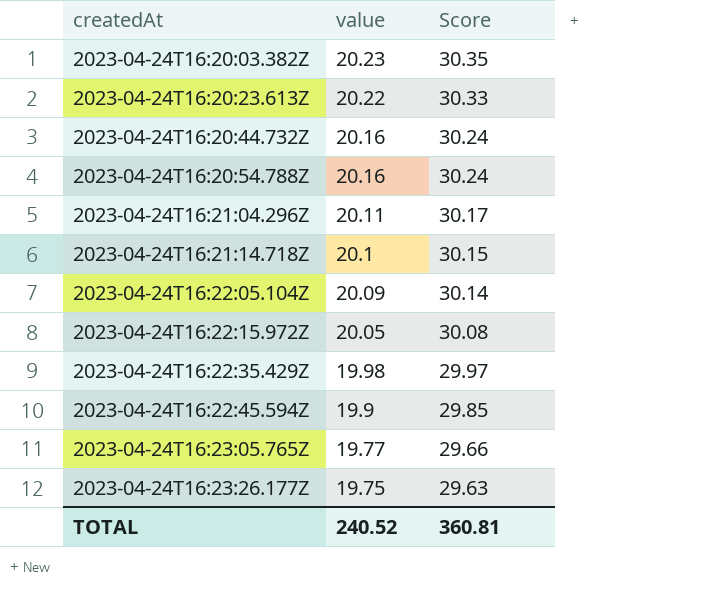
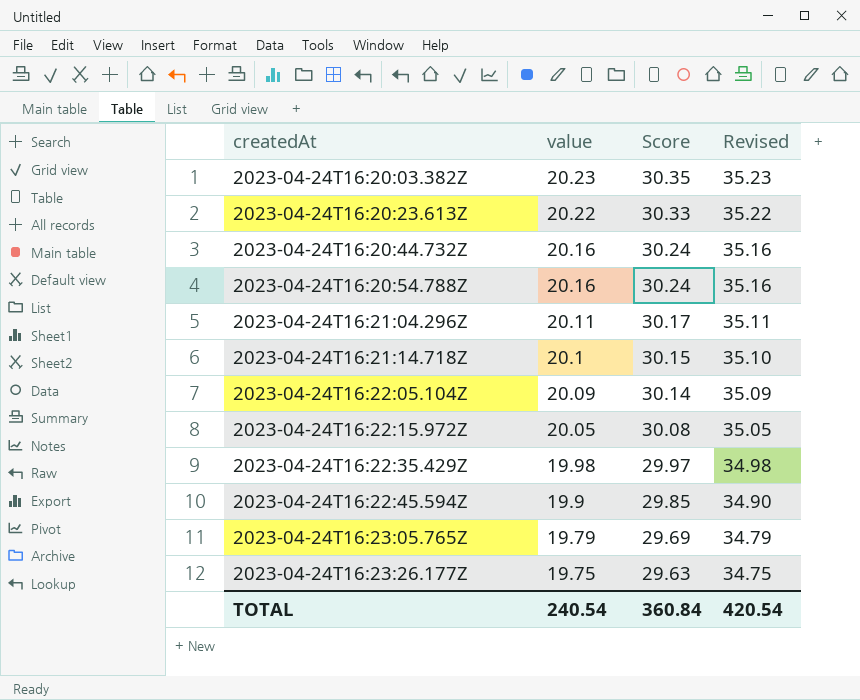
column Revised | formula: none -> [value] + 15
2023-04-24T16:23:05.765Z | value: 19.77 -> 19.79
2023-04-24T16:23:05.765Z | Score: 29.66 -> 29.69
TOTAL | value: 240.52 -> 240.54
TOTAL | Score: 360.81 -> 360.84

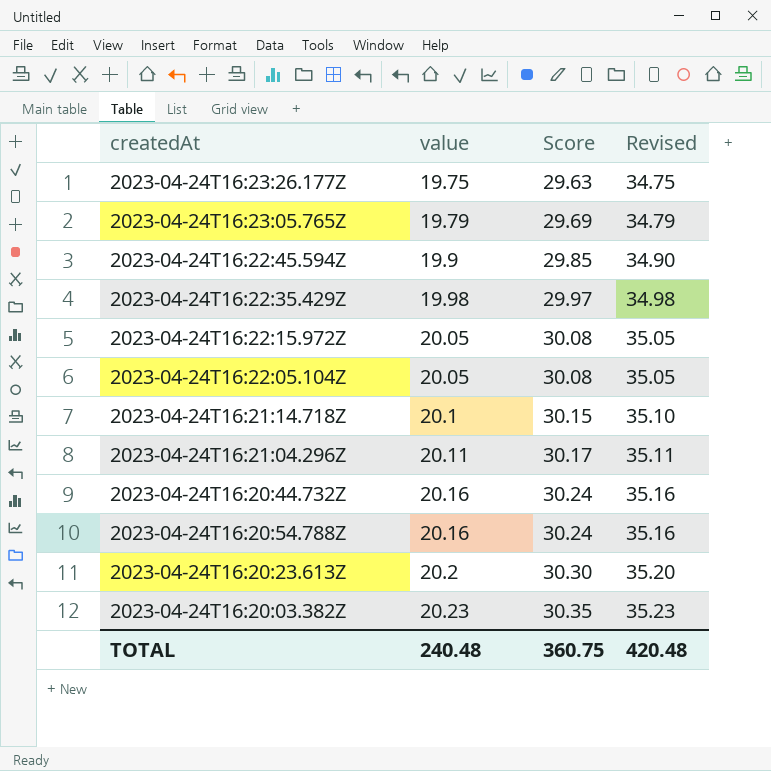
row order: createdAt ascending -> value ascending
2023-04-24T16:22:05.104Z | value: 20.09 -> 20.05
2023-04-24T16:22:05.104Z | Score: 30.14 -> 30.08
2023-04-24T16:22:05.104Z | Revised: 35.09 -> 35.05
2023-04-24T16:20:23.613Z | value: 20.22 -> 20.2
2023-04-24T16:20:23.613Z | Score: 30.33 -> 30.30
2023-04-24T16:20:23.613Z | Revised: 35.22 -> 35.20
TOTAL | value: 240.54 -> 240.48
TOTAL | Score: 360.84 -> 360.75
TOTAL | Revised: 420.54 -> 420.48

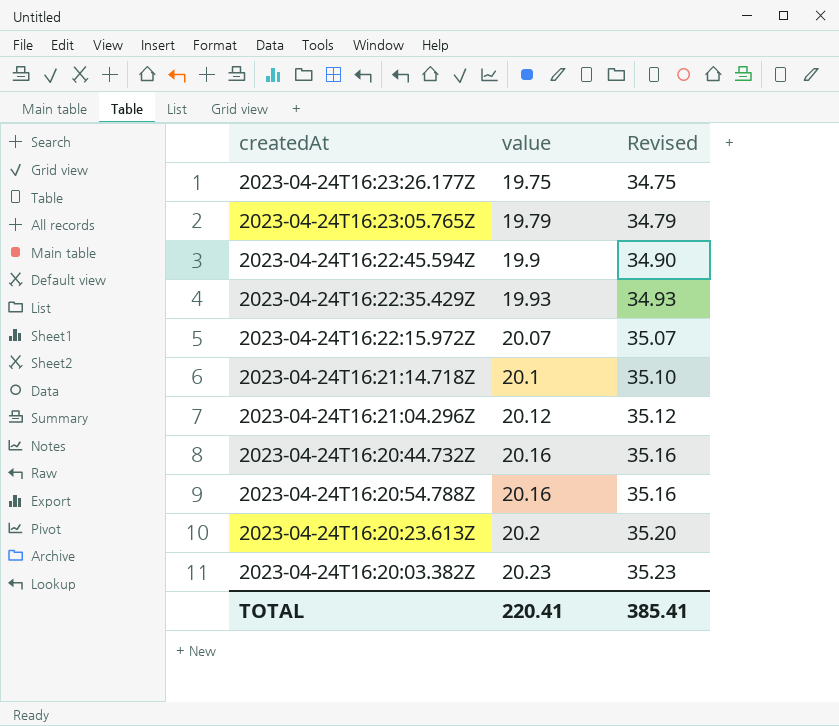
column Score | formula: [value] * 1.5 -> none
row 2023-04-24T16:22:05.104Z: 20.05 | 30.08 | 35.05 -> none
2023-04-24T16:22:35.429Z | value: 19.98 -> 19.93
2023-04-24T16:22:35.429Z | Revised: 34.98 -> 34.93
2023-04-24T16:22:15.972Z | value: 20.05 -> 20.07
2023-04-24T16:22:15.972Z | Revised: 35.05 -> 35.07
2023-04-24T16:21:04.296Z | value: 20.11 -> 20.12
2023-04-24T16:21:04.296Z | Revised: 35.11 -> 35.12
TOTAL | value: 240.48 -> 220.41
TOTAL | Revised: 420.48 -> 385.41

